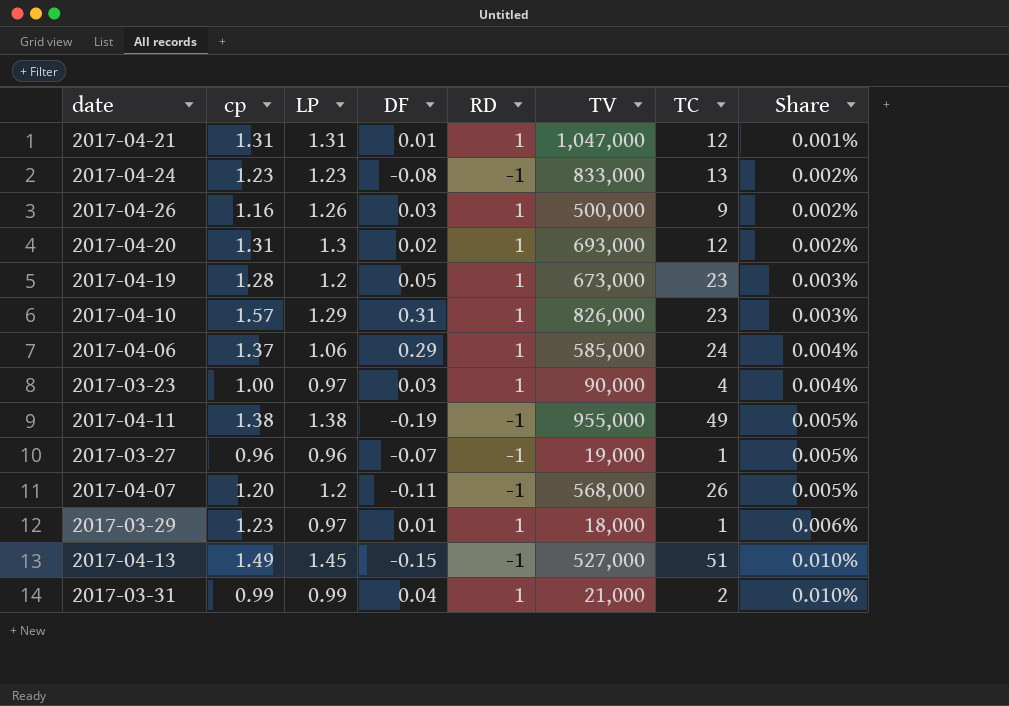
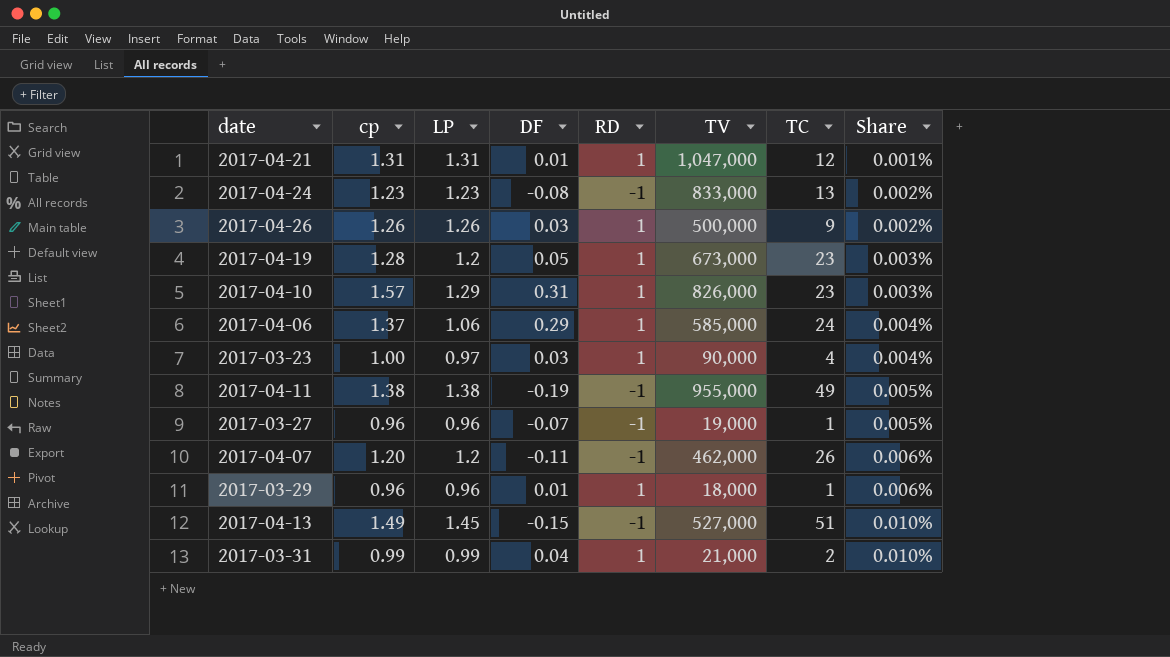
row 2017-04-20: 1.31 | 1.3 | 0.02 | 1 | 693,000 | 12 | 0.002% -> none
2017-04-26 | cp: 1.16 -> 1.26
2017-04-07 | TV: 568,000 -> 462,000
2017-04-07 | Share: 0.005% -> 0.006%
2017-03-29 | cp: 1.23 -> 0.96
2017-03-29 | LP: 0.97 -> 0.96

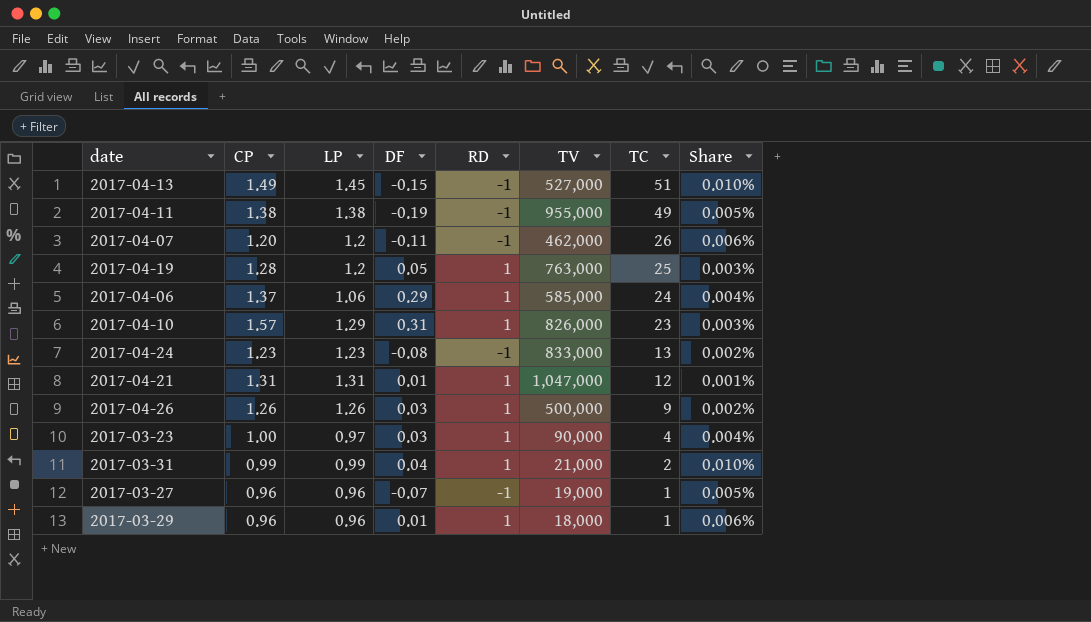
row order: Share ascending -> TC descending
column name: cp -> CP
2017-04-19 | TV: 673,000 -> 763,000
2017-04-19 | TC: 23 -> 25

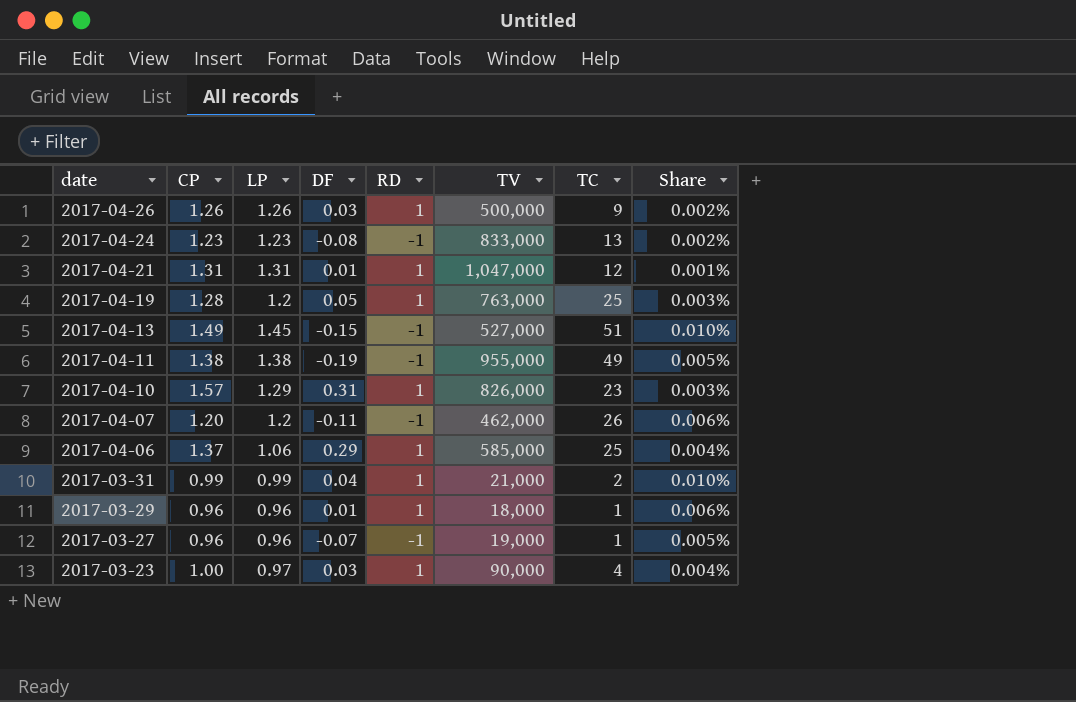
row order: TC descending -> date descending
2017-04-06 | TC: 24 -> 25

